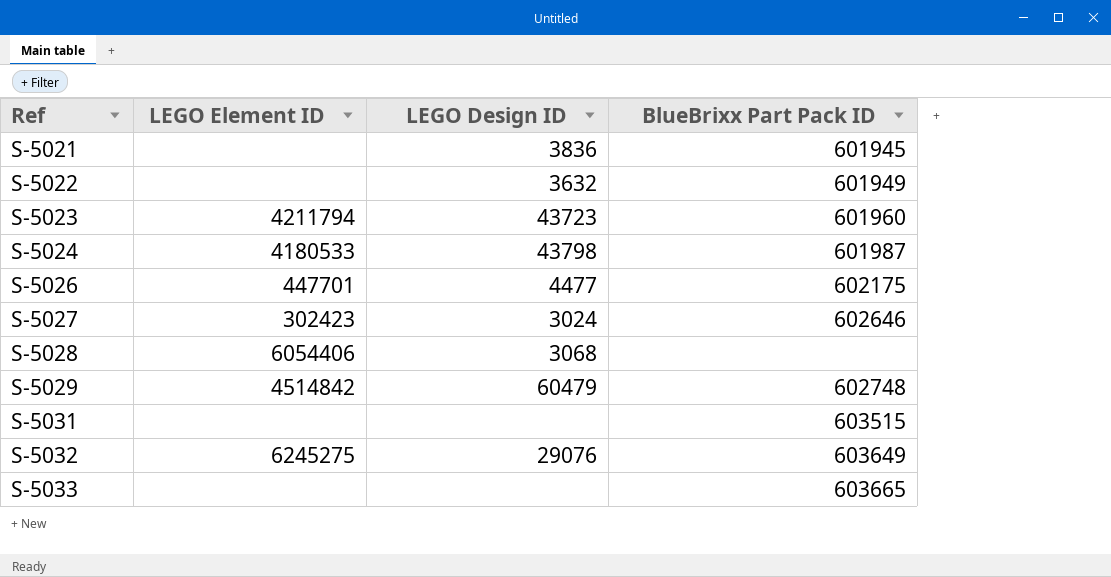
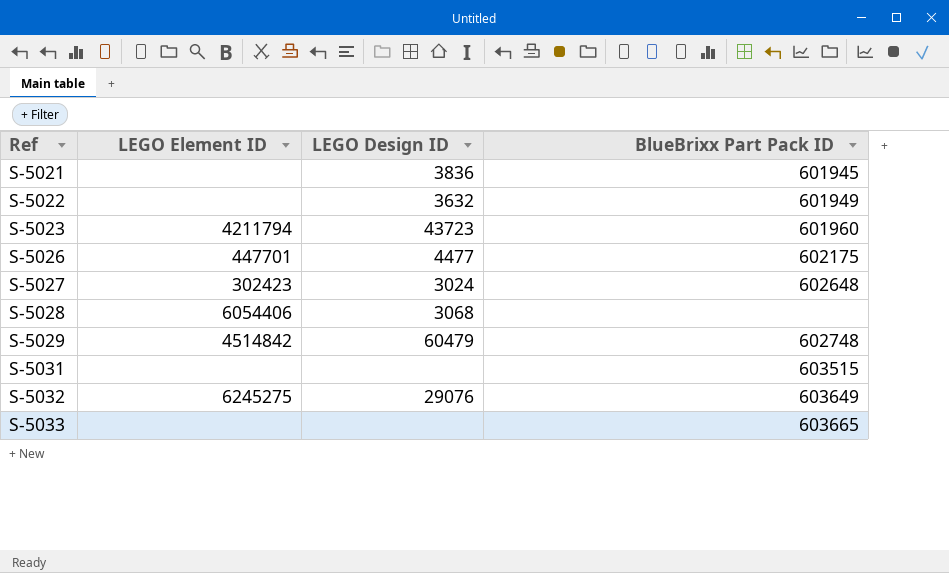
row S-5024: 4180533 | 43798 | 601987 -> none
S-5027 | BlueBrixx Part Pack ID: 602646 -> 602648

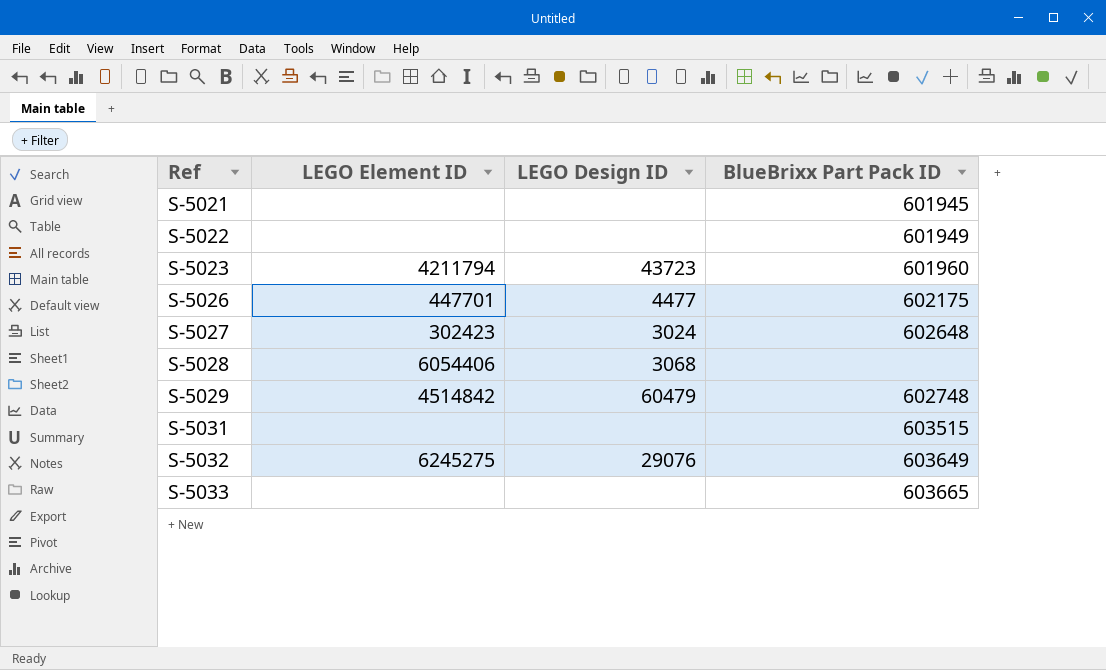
S-5021 | LEGO Design ID: 3836 -> none
S-5022 | LEGO Design ID: 3632 -> none

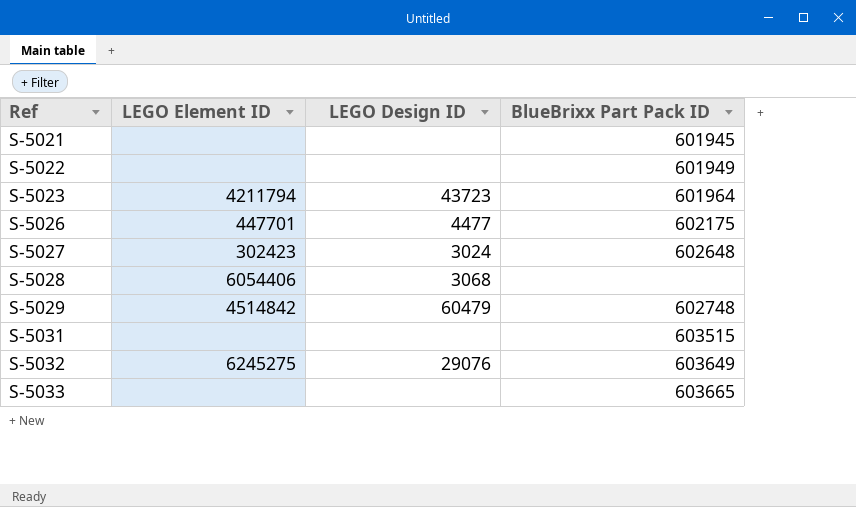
S-5023 | BlueBrixx Part Pack ID: 601960 -> 601964

